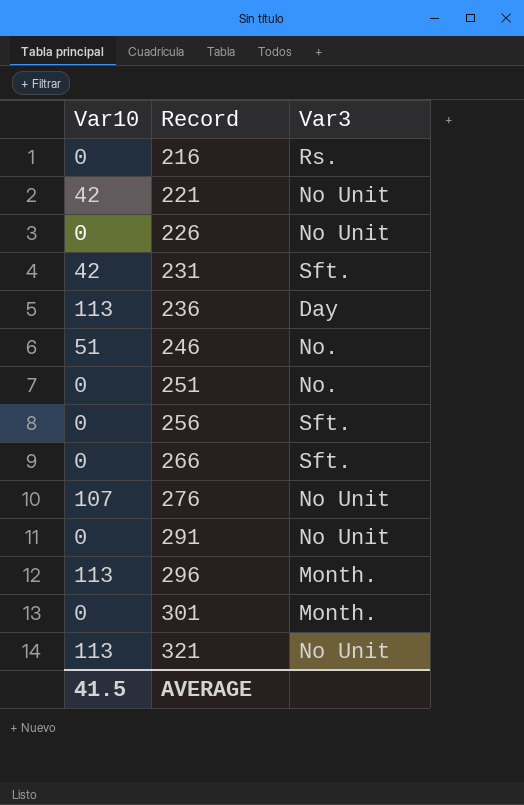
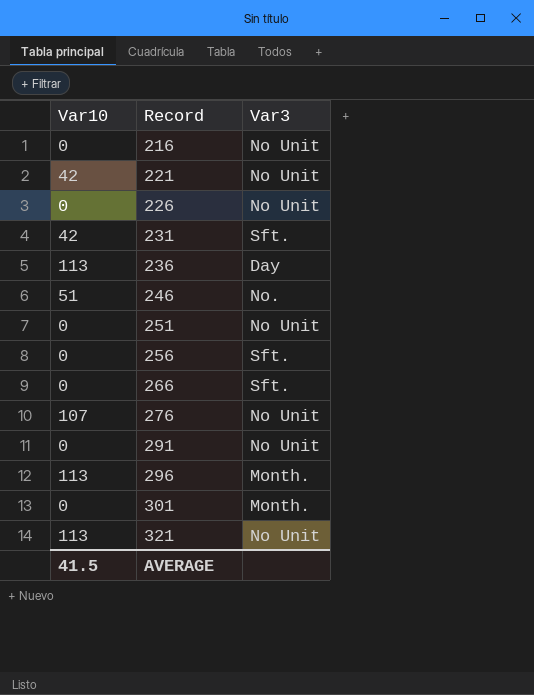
216 | Var3: Rs. -> No Unit
251 | Var3: No. -> No Unit

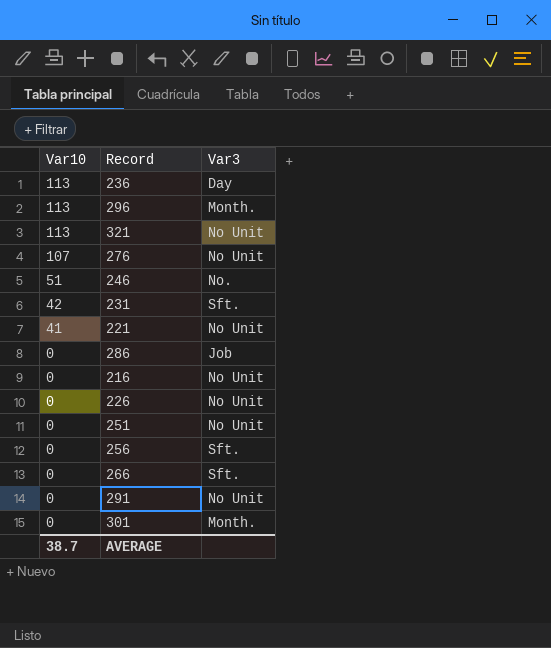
row order: Record ascending -> Var10 descending
221 | Var10: 42 -> 41
row 286: none -> 0 | Job
AVERAGE | Var10: 41.5 -> 38.7

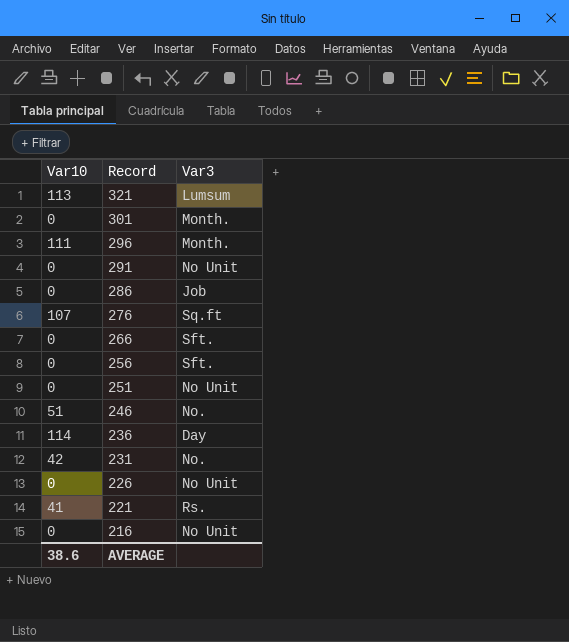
row order: Var10 descending -> Record descending
321 | Var3: No Unit -> Lumsum
296 | Var10: 113 -> 111
276 | Var3: No Unit -> Sq.ft
236 | Var10: 113 -> 114
231 | Var3: Sft. -> No.
221 | Var3: No Unit -> Rs.
AVERAGE | Var10: 38.7 -> 38.6

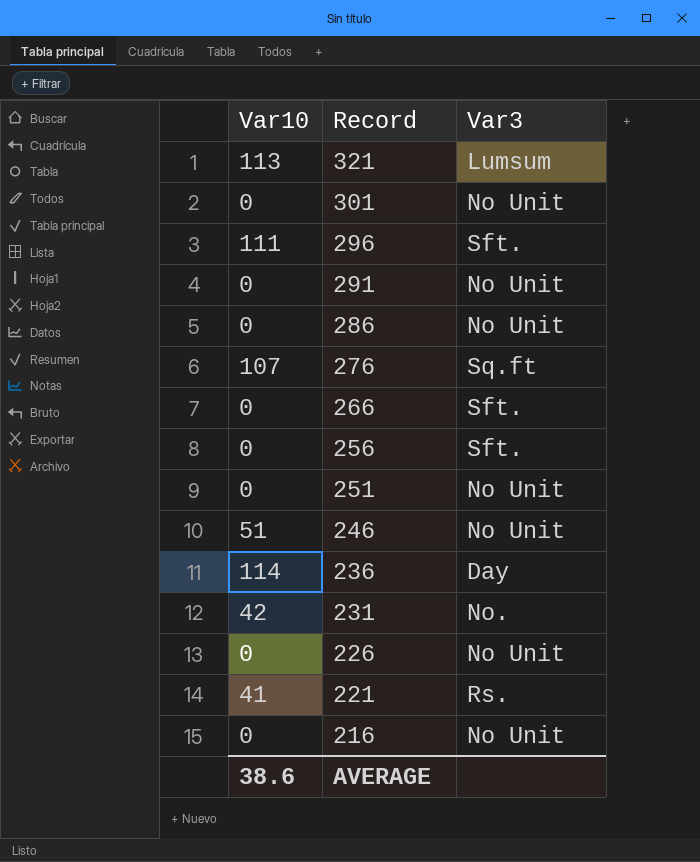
301 | Var3: Month. -> No Unit
296 | Var3: Month. -> Sft.
286 | Var3: Job -> No Unit
246 | Var3: No. -> No Unit

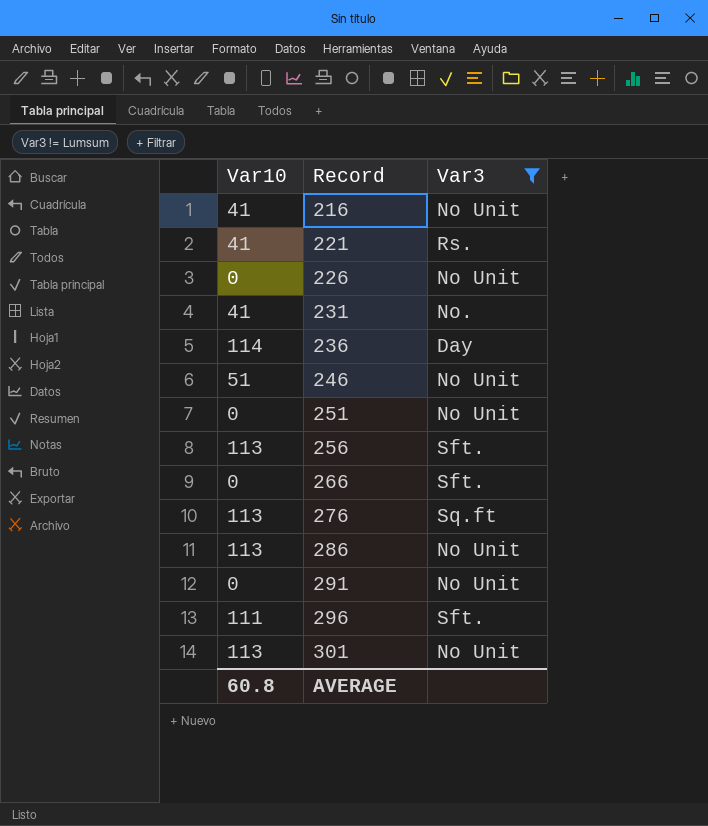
filter: none -> Var3 != Lumsum
row order: Record descending -> Record ascending
216 | Var10: 0 -> 41
231 | Var10: 42 -> 41
256 | Var10: 0 -> 113
276 | Var10: 107 -> 113
286 | Var10: 0 -> 113
301 | Var10: 0 -> 113
AVERAGE | Var10: 38.6 -> 60.8

